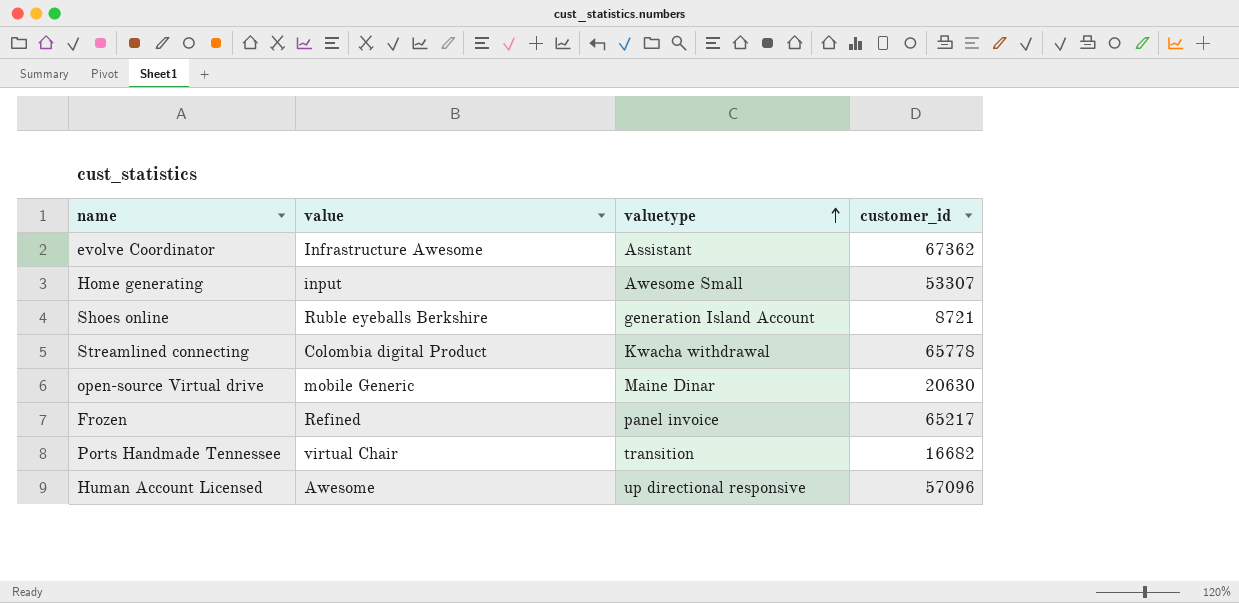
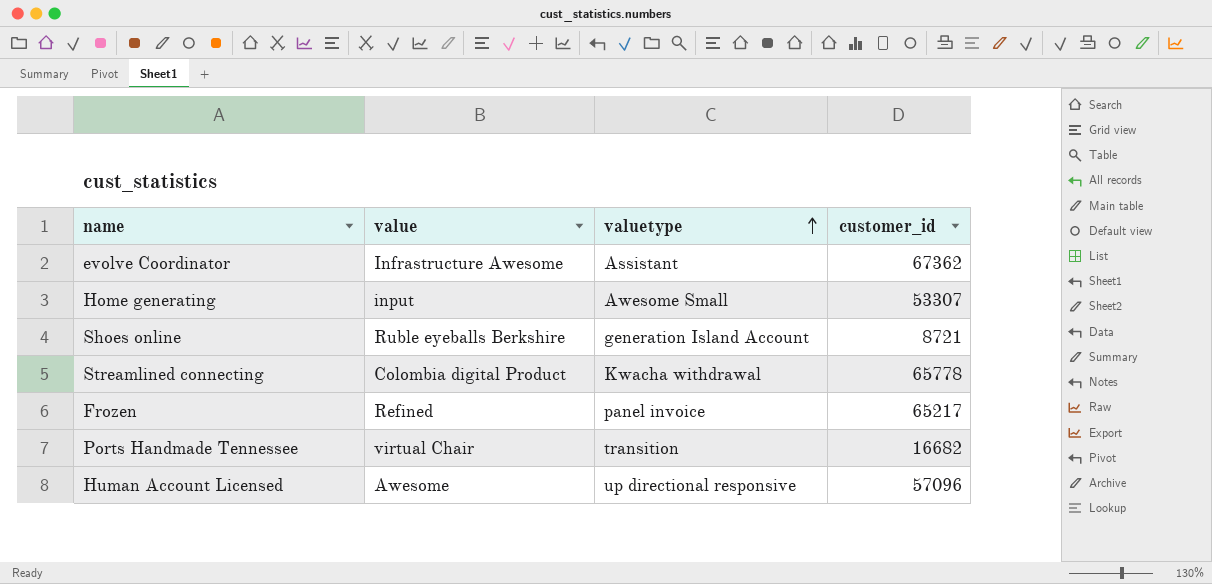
row open-source Virtual drive: mobile Generic | Maine Dinar | 20630 -> none

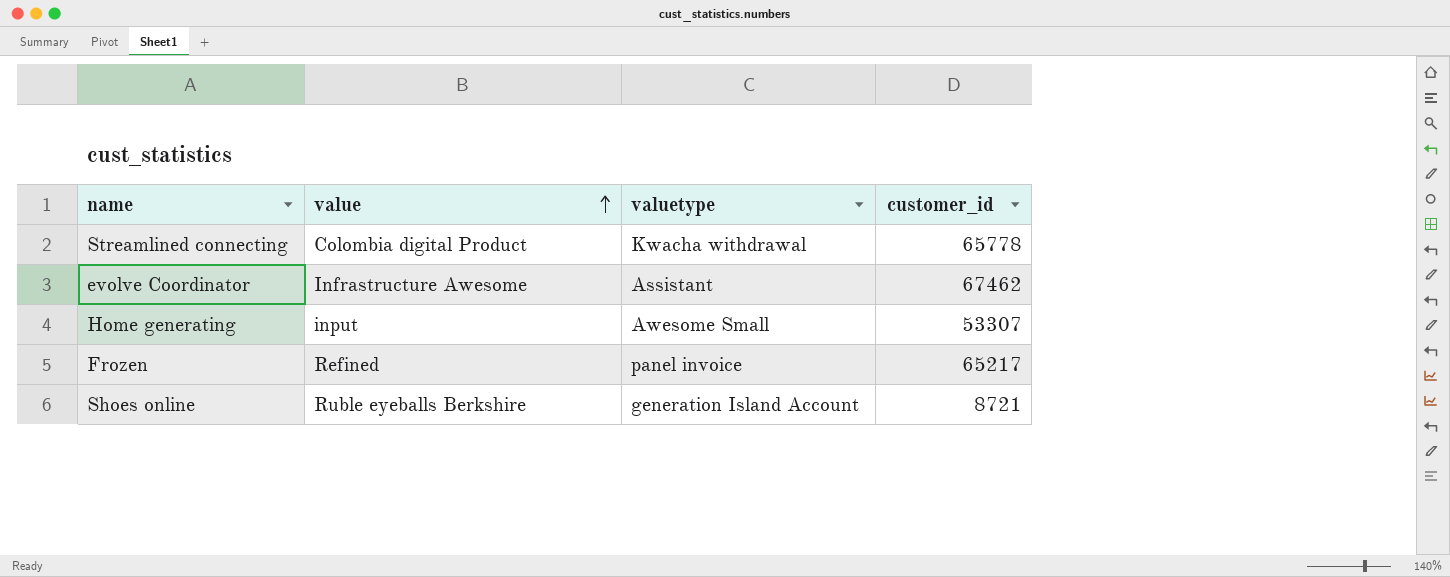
row order: valuetype ascending -> value ascending
row Ports Handmade Tennessee: virtual Chair | transition | 16682 -> none
row Human Account Licensed: Awesome | up directional responsive | 57096 -> none
evolve Coordinator | customer_id: 67362 -> 67462

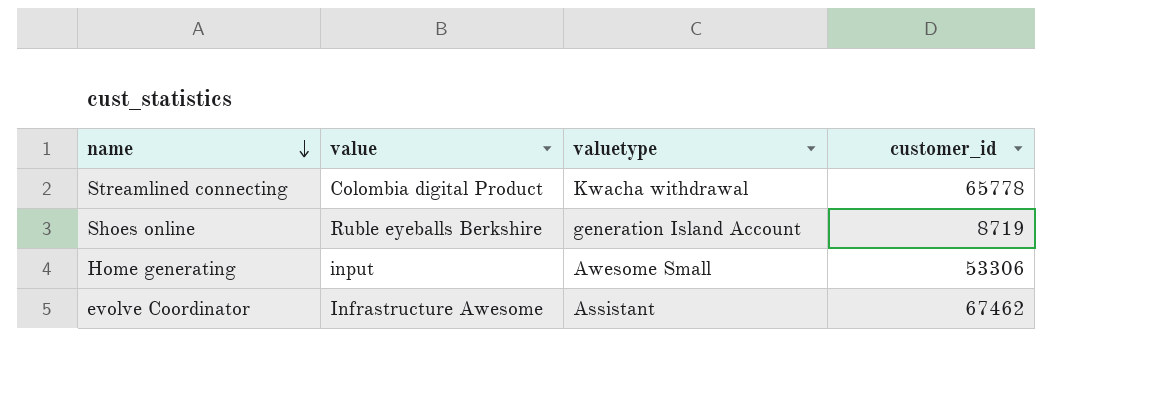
row order: value ascending -> name descending
row Frozen: Refined | panel invoice | 65217 -> none
Shoes online | customer_id: 8721 -> 8719
Home generating | customer_id: 53307 -> 53306

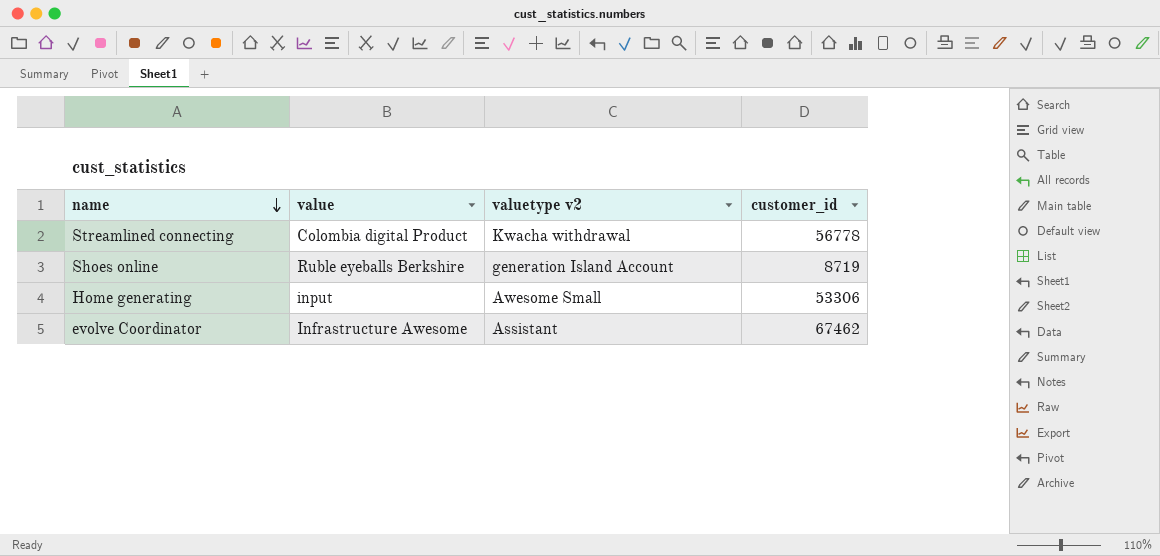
column name: valuetype -> valuetype v2
Streamlined connecting | customer_id: 65778 -> 56778

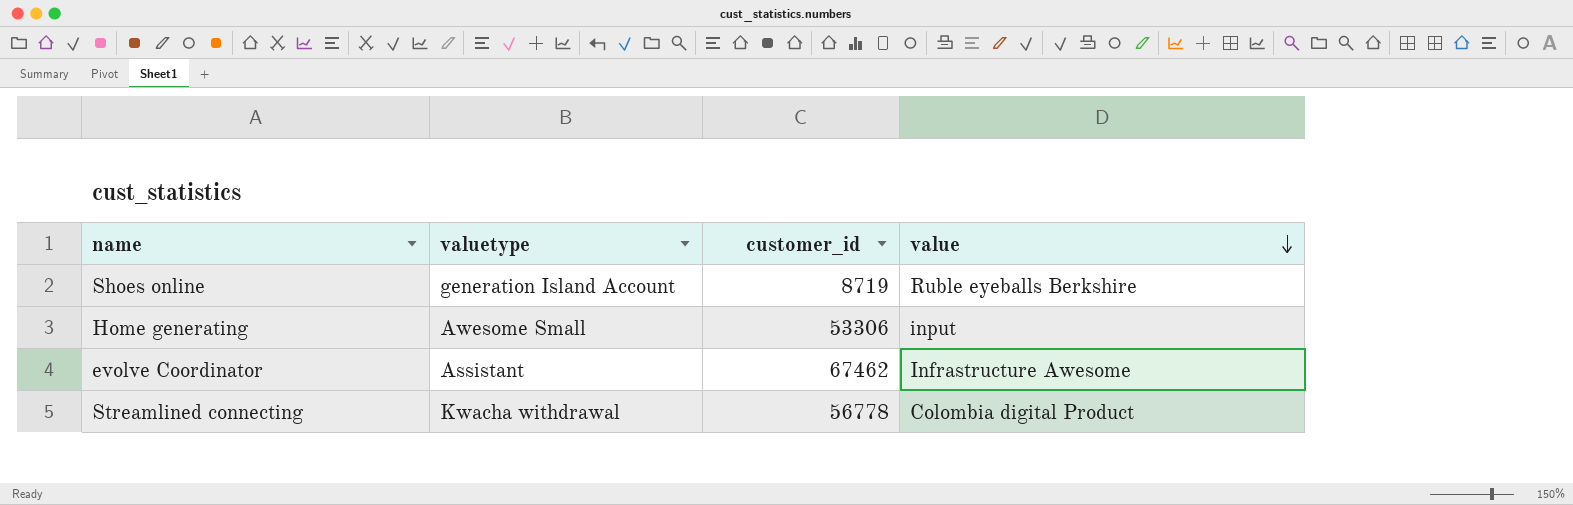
row order: name descending -> value descending
column name: valuetype v2 -> valuetype
column value | position: 2 -> 4

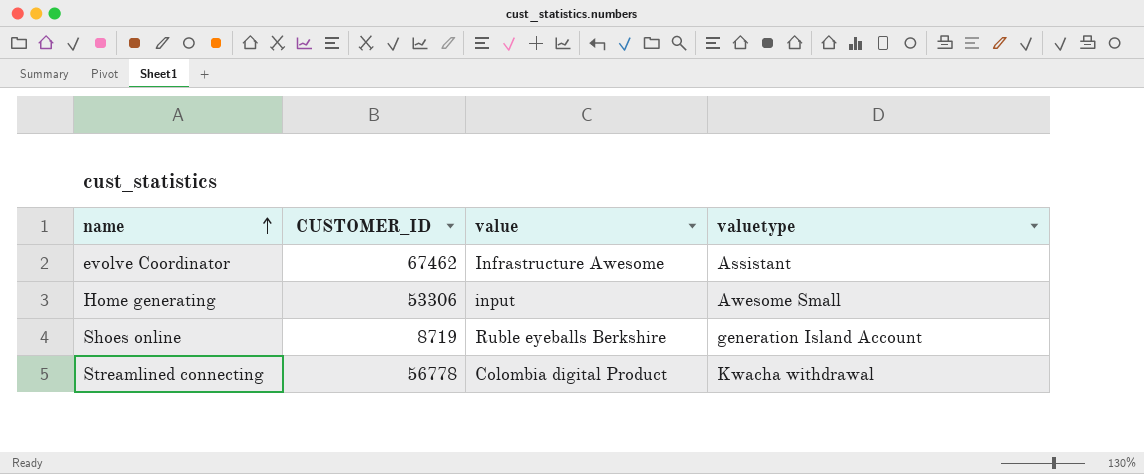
row order: value descending -> name ascending
column name: customer_id -> CUSTOMER_ID
column valuetype | position: 2 -> 4

